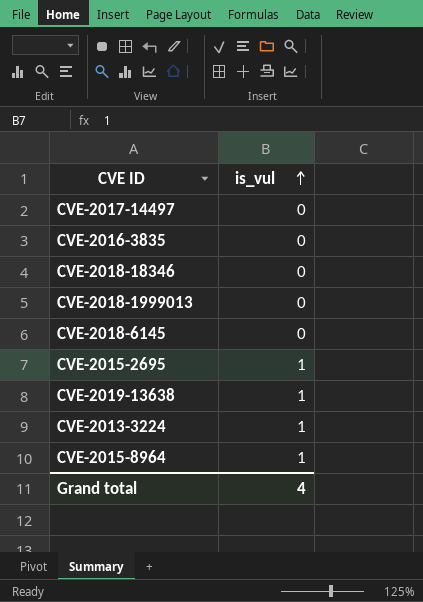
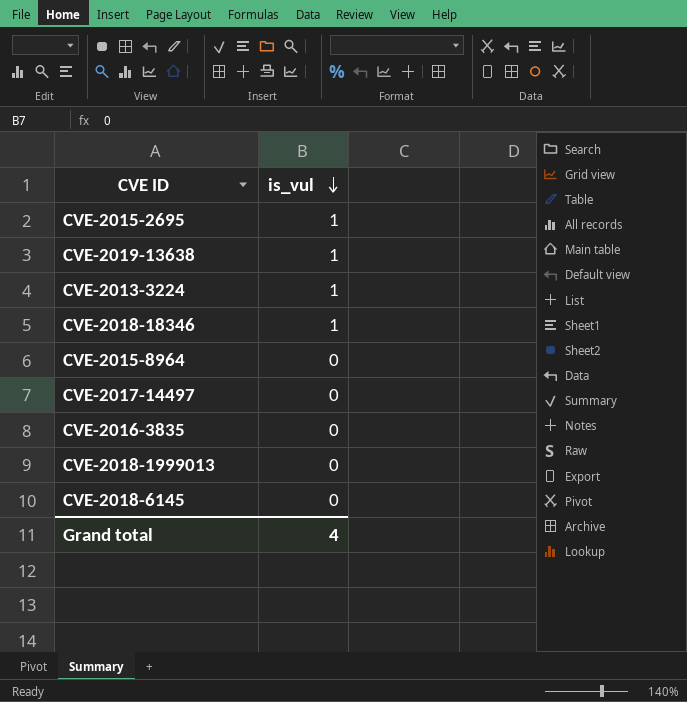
row order: is_vul ascending -> is_vul descending
CVE-2018-18346 | is_vul: 0 -> 1
CVE-2015-8964 | is_vul: 1 -> 0

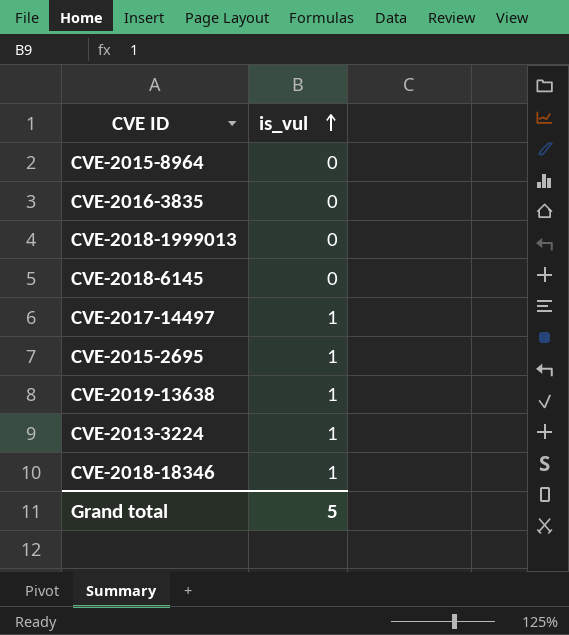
row order: is_vul descending -> is_vul ascending
CVE-2017-14497 | is_vul: 0 -> 1
Grand total | is_vul: 4 -> 5

